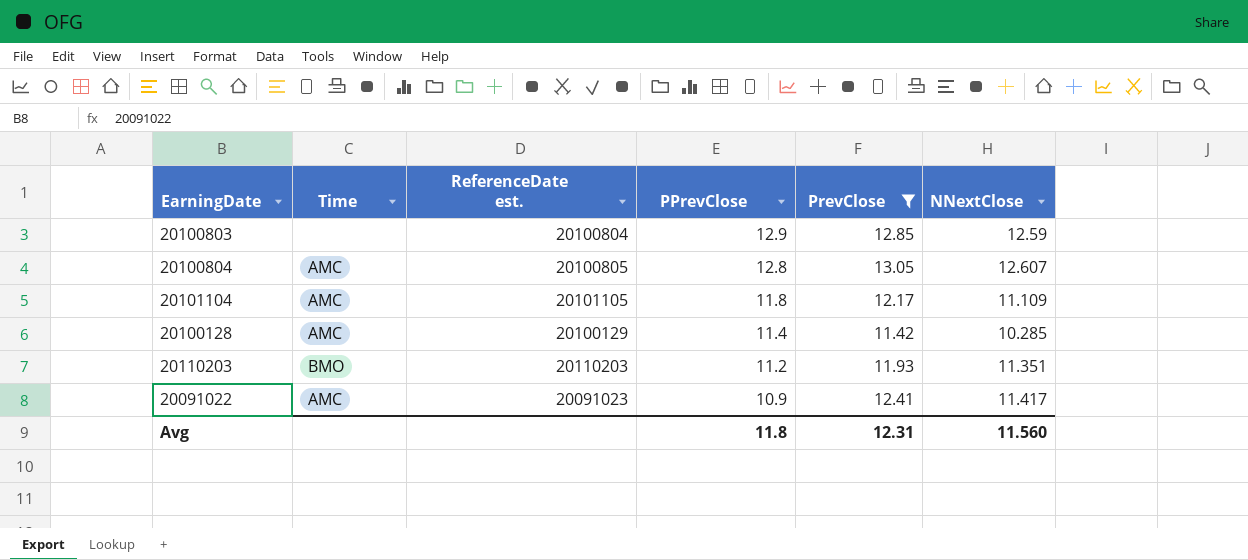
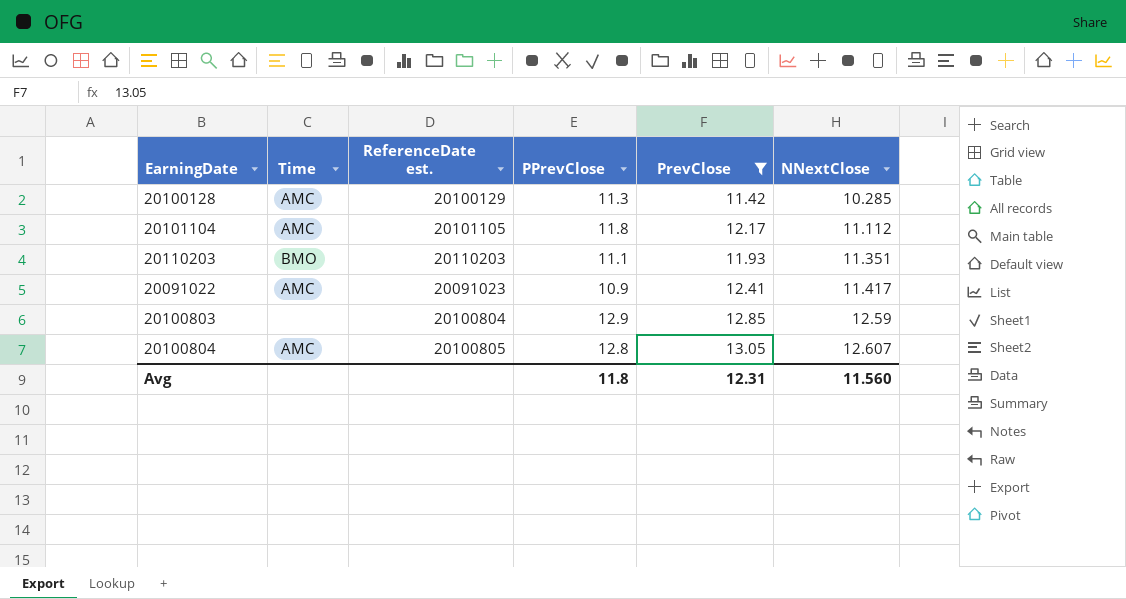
row order: PPrevClose descending -> NNextClose ascending
20100128 | PPrevClose: 11.4 -> 11.3
20101104 | NNextClose: 11.109 -> 11.112
20110203 | PPrevClose: 11.2 -> 11.1

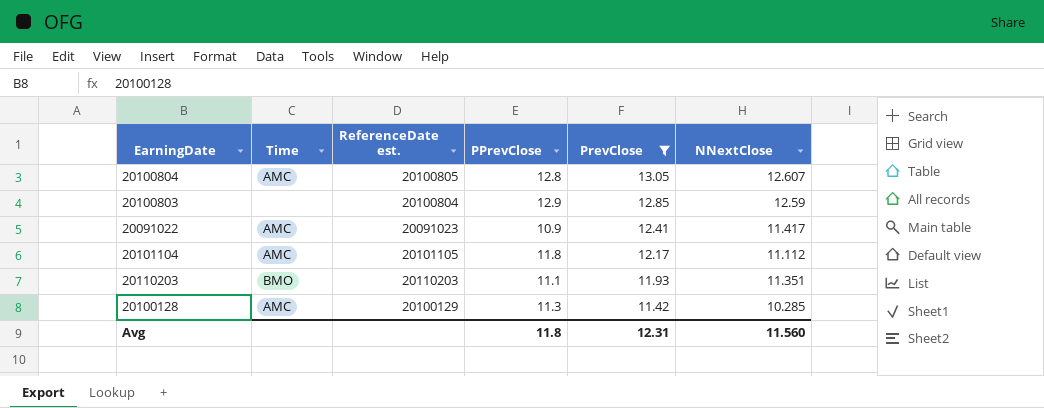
row order: NNextClose ascending -> PrevClose descending

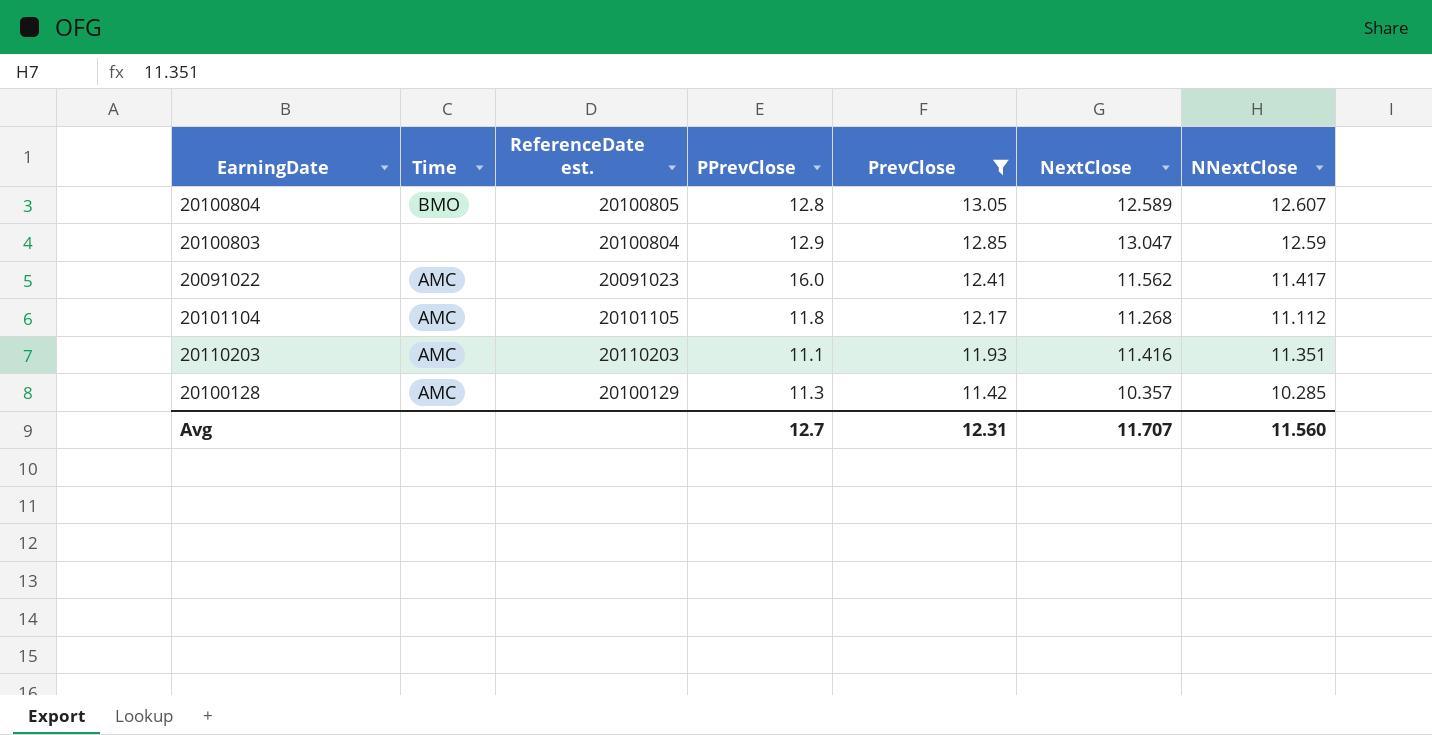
column NextClose | position: none -> 6
20100804 | Time: AMC -> BMO
20091022 | PPrevClose: 10.9 -> 16.0
20110203 | Time: BMO -> AMC
Avg | PPrevClose: 11.8 -> 12.7

